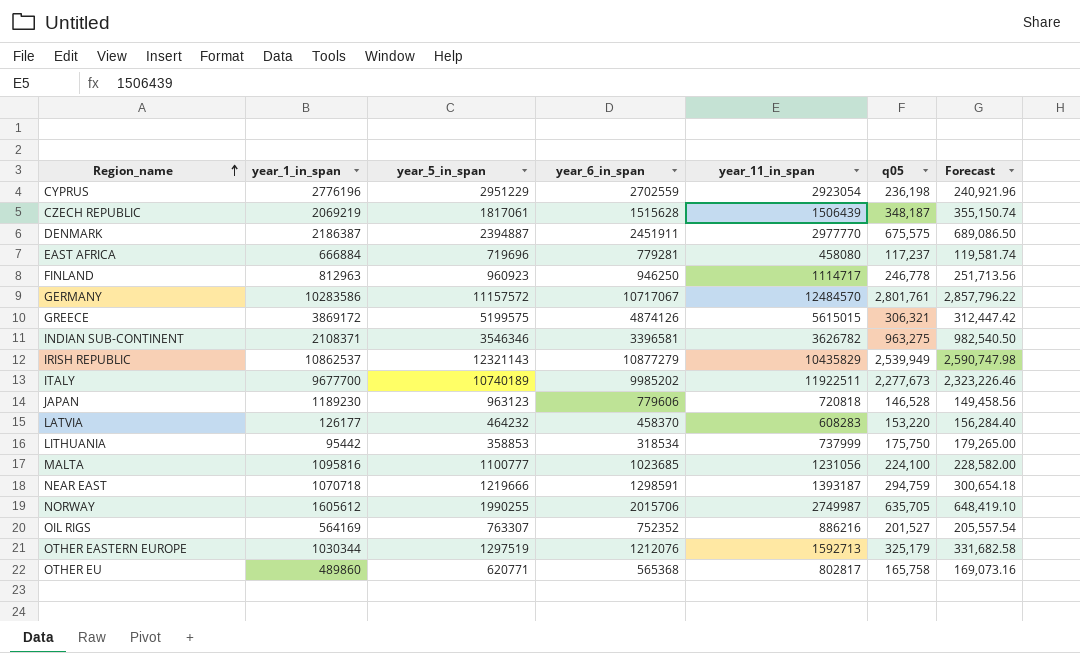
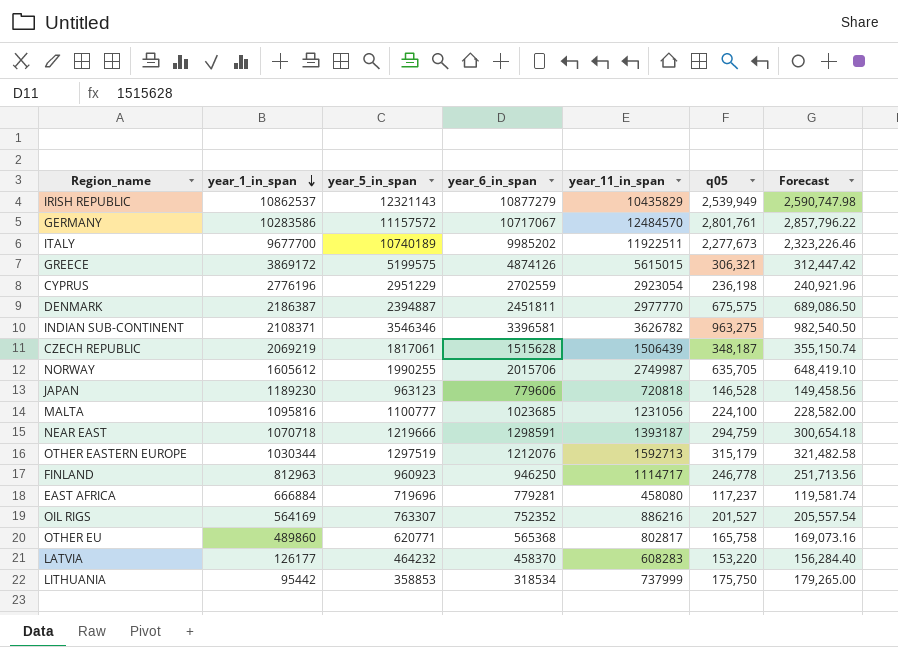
row order: Region_name ascending -> year_1_in_span descending
DENMARK | year_6_in_span: 2451911 -> 2451811
OTHER EASTERN EUROPE | q05: 325,179 -> 315,179
OTHER EASTERN EUROPE | Forecast: 331,682.58 -> 321,482.58

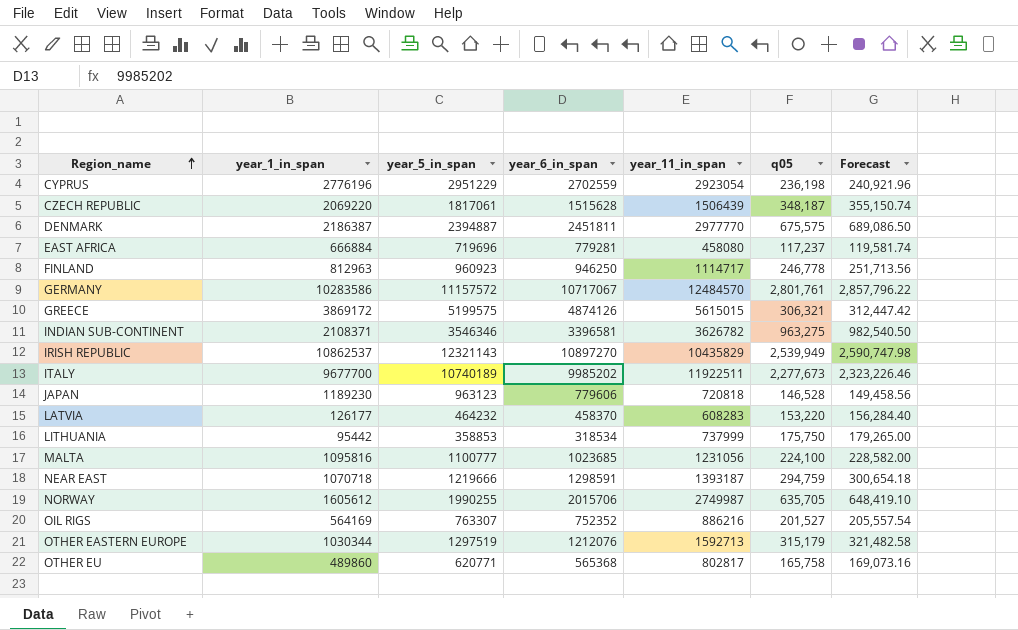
row order: year_1_in_span descending -> Region_name ascending
CZECH REPUBLIC | year_1_in_span: 2069219 -> 2069220
IRISH REPUBLIC | year_6_in_span: 10877279 -> 10897270

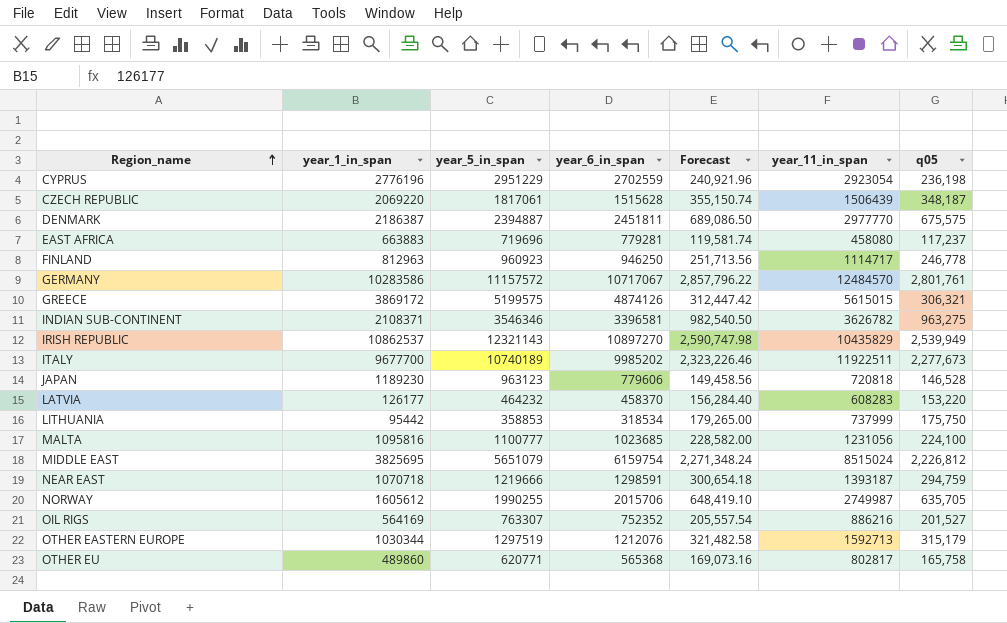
column Forecast | position: 7 -> 5
EAST AFRICA | year_1_in_span: 666884 -> 663883
row MIDDLE EAST: none -> 3825695 | 5651079 | 6159754 | 2,271,348.24 | 8515024 | 2,226,812

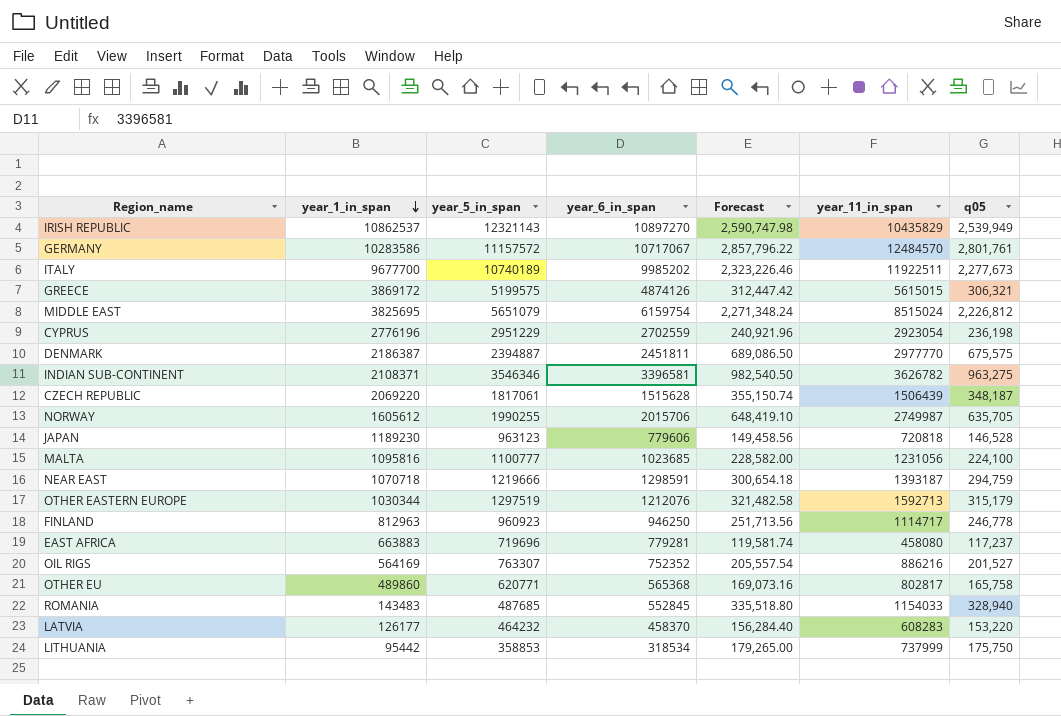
row order: Region_name ascending -> year_1_in_span descending
row ROMANIA: none -> 143483 | 487685 | 552845 | 335,518.80 | 1154033 | 328,940

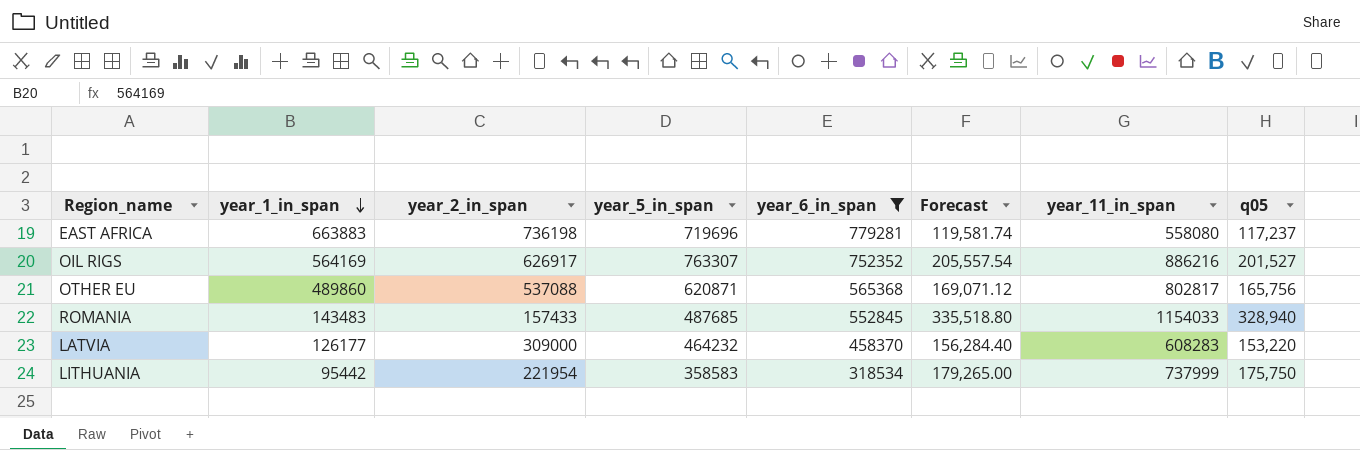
filter: none -> year_6_in_span <= 779281
column year_2_in_span | position: none -> 3
EAST AFRICA | year_11_in_span: 458080 -> 558080
OTHER EU | year_5_in_span: 620771 -> 620871
OTHER EU | Forecast: 169,073.16 -> 169,071.12
OTHER EU | q05: 165,758 -> 165,756
LITHUANIA | year_5_in_span: 358853 -> 358583

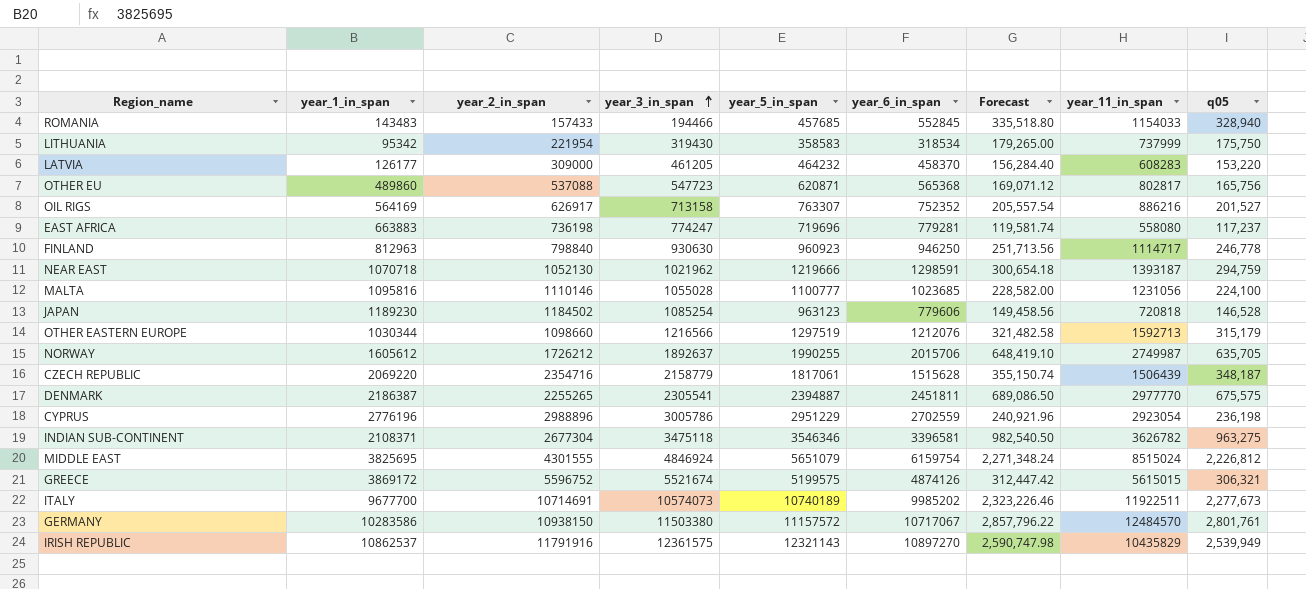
filter: year_6_in_span <= 779281 -> none
row order: year_1_in_span descending -> year_3_in_span ascending
column year_3_in_span | position: none -> 4
ROMANIA | year_5_in_span: 487685 -> 457685
LITHUANIA | year_1_in_span: 95442 -> 95342

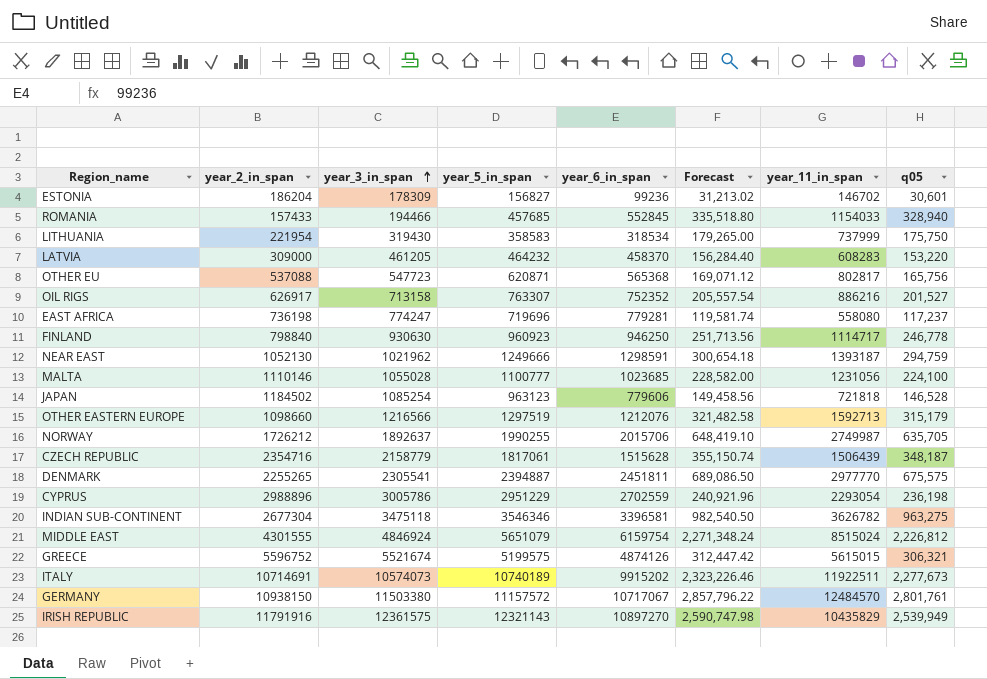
column year_1_in_span | position: 2 -> none
row ESTONIA: none -> 186204 | 178309 | 156827 | 99236 | 31,213.02 | 146702 | 30,601
NEAR EAST | year_5_in_span: 1219666 -> 1249666
JAPAN | year_11_in_span: 720818 -> 721818
CYPRUS | year_11_in_span: 2923054 -> 2293054
ITALY | year_6_in_span: 9985202 -> 9915202

